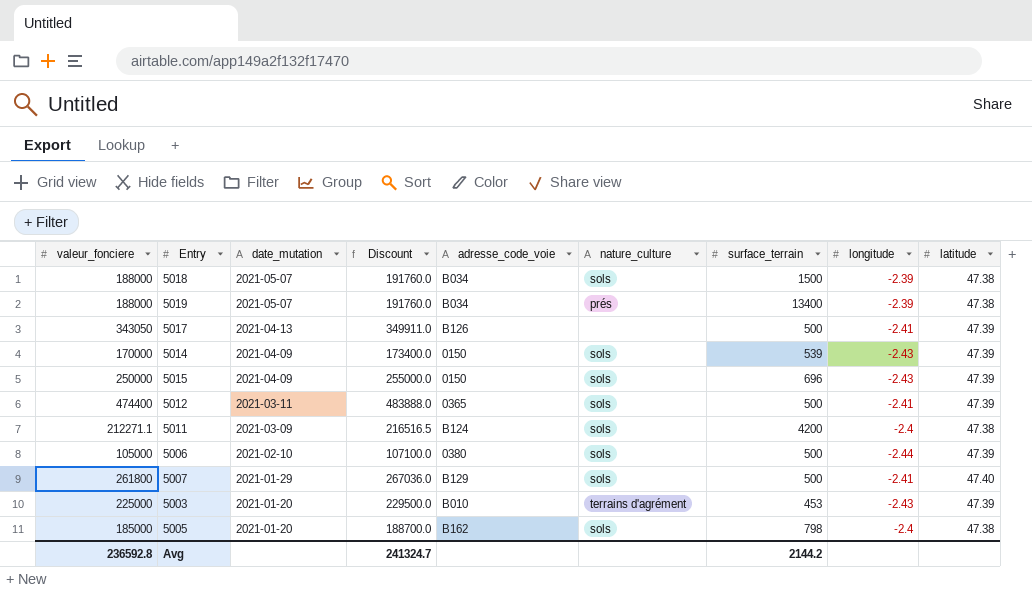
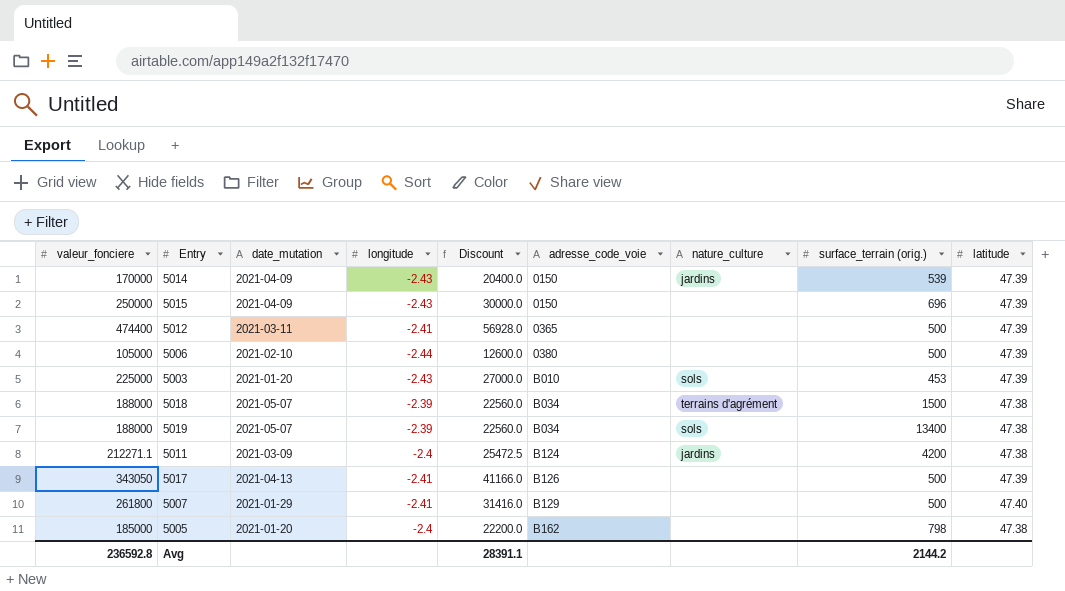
row order: date_mutation descending -> adresse_code_voie ascending
column longitude | position: 8 -> 4
column Discount | formula: [valeur_fonciere] * 1.02 -> [valeur_fonciere] * 0.12
column name: surface_terrain -> surface_terrain (orig.)
5014 | nature_culture: sols -> jardins
5015 | nature_culture: sols -> none
5012 | nature_culture: sols -> none
5006 | nature_culture: sols -> none
5003 | nature_culture: terrains d'agrément -> sols
5018 | nature_culture: sols -> terrains d'agrément
5019 | nature_culture: prés -> sols
5011 | nature_culture: sols -> jardins
5007 | nature_culture: sols -> none
5005 | nature_culture: sols -> none
Avg | Discount: 241324.7 -> 28391.1

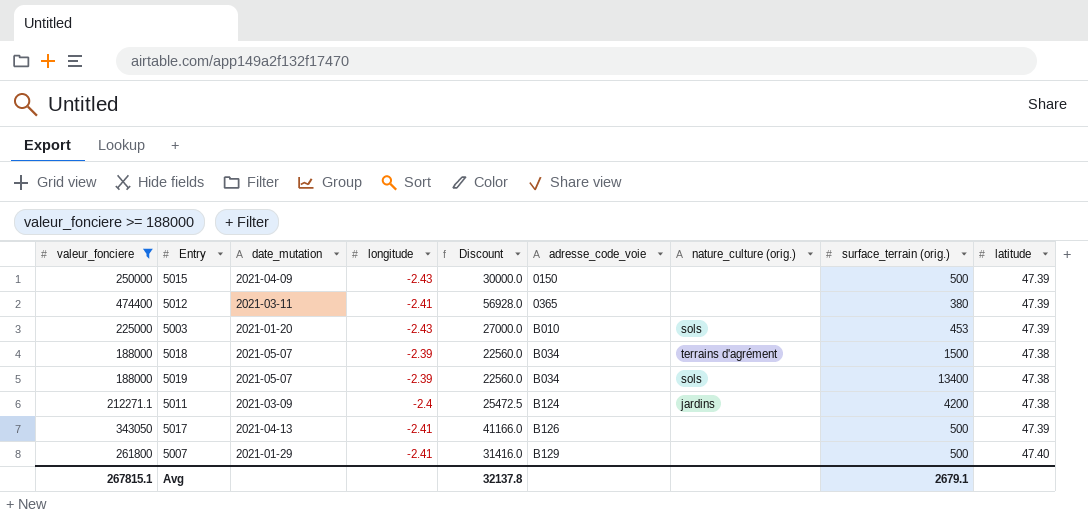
filter: none -> valeur_fonciere >= 188000
column name: nature_culture -> nature_culture (orig.)
5015 | surface_terrain (orig.): 696 -> 500
5012 | surface_terrain (orig.): 500 -> 380
Avg | valeur_fonciere: 236592.8 -> 267815.1
Avg | Discount: 28391.1 -> 32137.8
Avg | surface_terrain (orig.): 2144.2 -> 2679.1

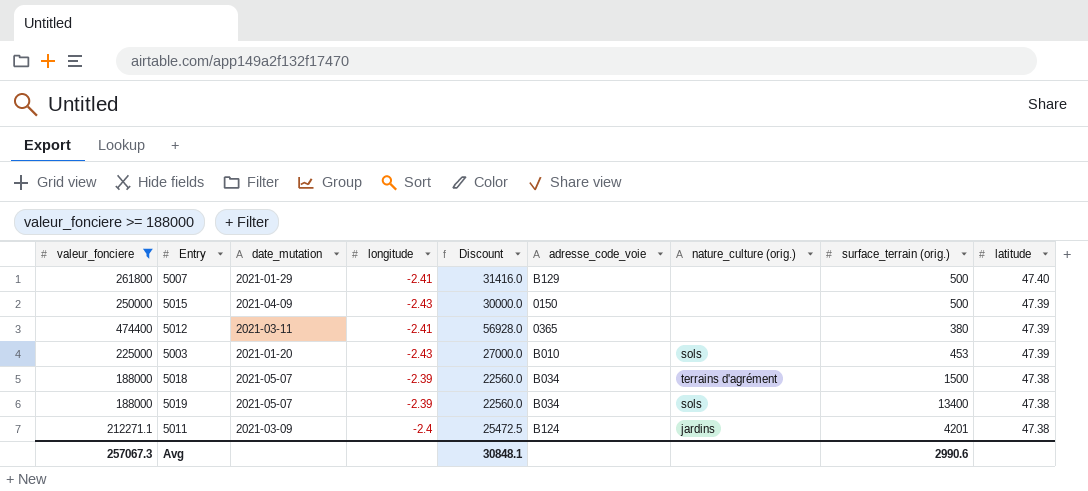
row order: adresse_code_voie ascending -> latitude descending
row 5017: 343050 | 2021-04-13 | -2.41 | 41166.0 | B126 | none | 500 | 47.39 -> none
5011 | surface_terrain (orig.): 4200 -> 4201
Avg | valeur_fonciere: 267815.1 -> 257067.3
Avg | Discount: 32137.8 -> 30848.1
Avg | surface_terrain (orig.): 2679.1 -> 2990.6

